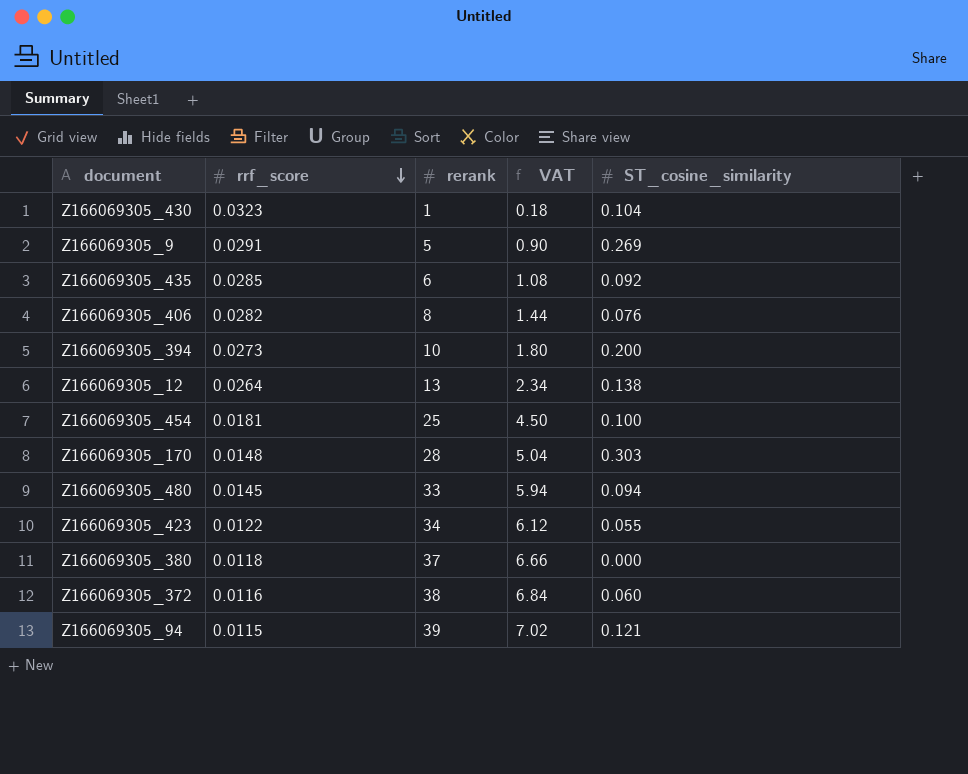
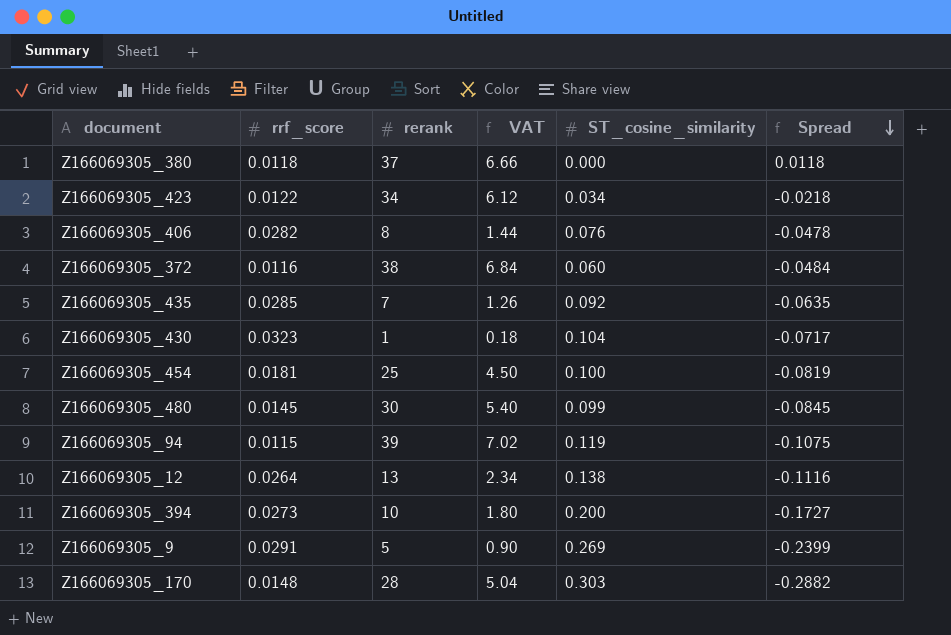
row order: rrf_score descending -> Spread descending
column Spread | formula: none -> [rrf_score] - [ST_cosine_similarity]
Z166069305_423 | ST_cosine_similarity: 0.055 -> 0.034
Z166069305_435 | rerank: 6 -> 7
Z166069305_435 | VAT: 1.08 -> 1.26
Z166069305_480 | rerank: 33 -> 30
Z166069305_480 | VAT: 5.94 -> 5.40
Z166069305_480 | ST_cosine_similarity: 0.094 -> 0.099
Z166069305_94 | ST_cosine_similarity: 0.121 -> 0.119

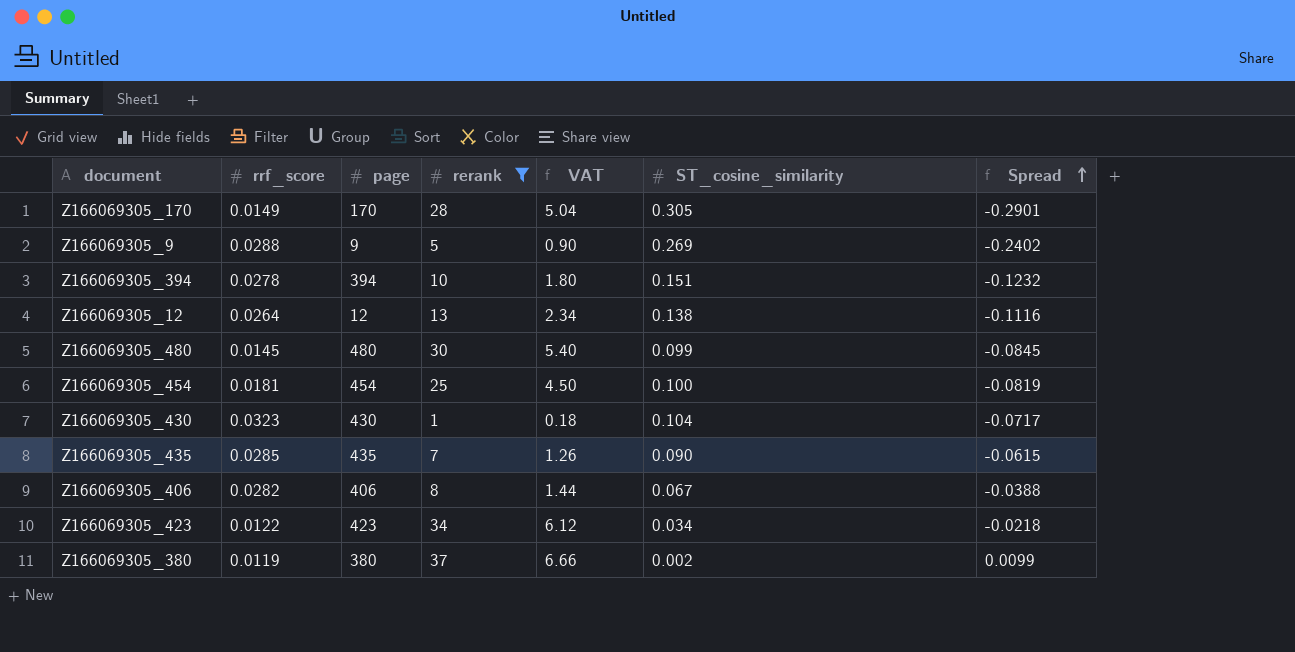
filter: none -> rerank <= 37
row order: Spread descending -> Spread ascending
column page | position: none -> 3
Z166069305_170 | rrf_score: 0.0148 -> 0.0149
Z166069305_170 | ST_cosine_similarity: 0.303 -> 0.305
Z166069305_170 | Spread: -0.2882 -> -0.2901
Z166069305_9 | rrf_score: 0.0291 -> 0.0288
Z166069305_9 | Spread: -0.2399 -> -0.2402
Z166069305_394 | rrf_score: 0.0273 -> 0.0278
Z166069305_394 | ST_cosine_similarity: 0.200 -> 0.151
Z166069305_394 | Spread: -0.1727 -> -0.1232
Z166069305_435 | ST_cosine_similarity: 0.092 -> 0.090
Z166069305_435 | Spread: -0.0635 -> -0.0615
Z166069305_406 | ST_cosine_similarity: 0.076 -> 0.067
Z166069305_406 | Spread: -0.0478 -> -0.0388
Z166069305_380 | rrf_score: 0.0118 -> 0.0119
Z166069305_380 | ST_cosine_similarity: 0.000 -> 0.002
Z166069305_380 | Spread: 0.0118 -> 0.0099

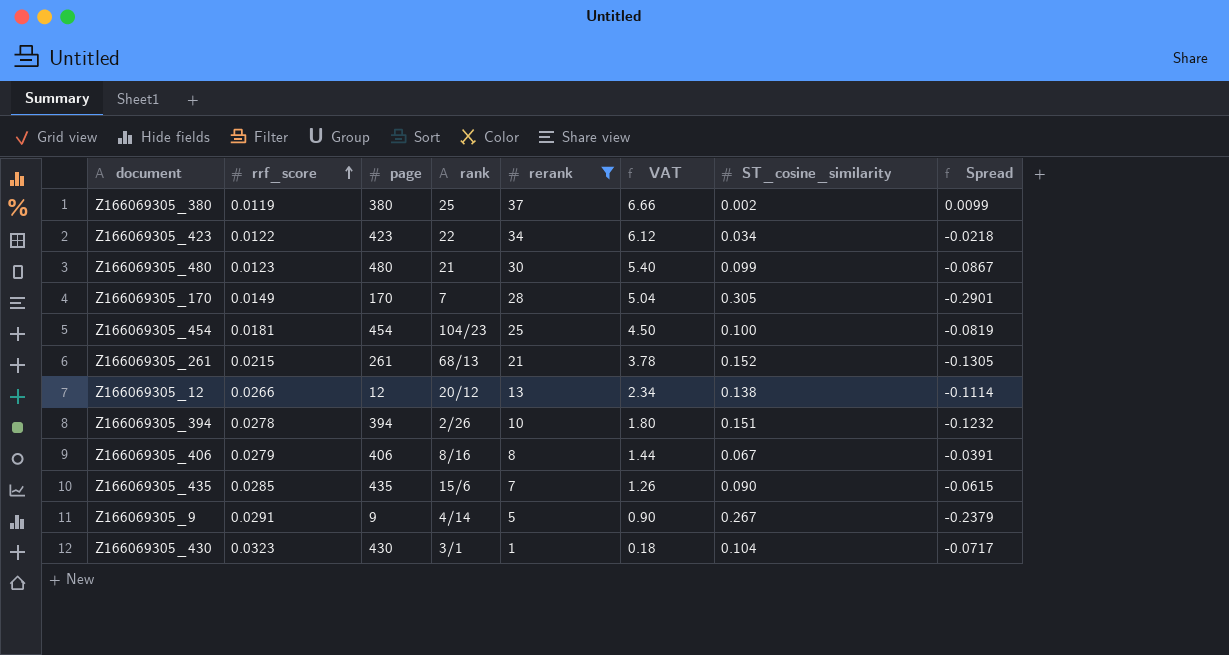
row order: Spread ascending -> rrf_score ascending
column rank | position: none -> 4
Z166069305_480 | rrf_score: 0.0145 -> 0.0123
Z166069305_480 | Spread: -0.0845 -> -0.0867
row Z166069305_261: none -> 0.0215 | 261 | 68/13 | 21 | 3.78 | 0.152 | -0.1305
Z166069305_12 | rrf_score: 0.0264 -> 0.0266
Z166069305_12 | Spread: -0.1116 -> -0.1114
Z166069305_406 | rrf_score: 0.0282 -> 0.0279
Z166069305_406 | Spread: -0.0388 -> -0.0391
Z166069305_9 | rrf_score: 0.0288 -> 0.0291
Z166069305_9 | ST_cosine_similarity: 0.269 -> 0.267
Z166069305_9 | Spread: -0.2402 -> -0.2379

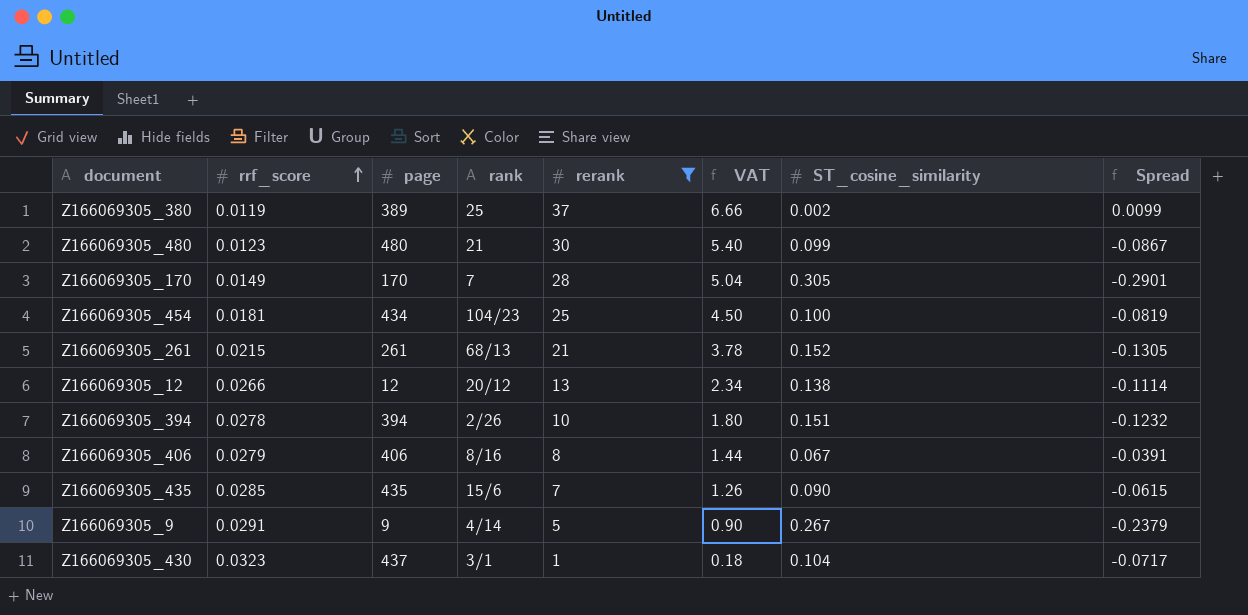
row Z166069305_423: 0.0122 | 423 | 22 | 34 | 6.12 | 0.034 | -0.0218 -> none
Z166069305_380 | page: 380 -> 389
Z166069305_454 | page: 454 -> 434
Z166069305_430 | page: 430 -> 437

